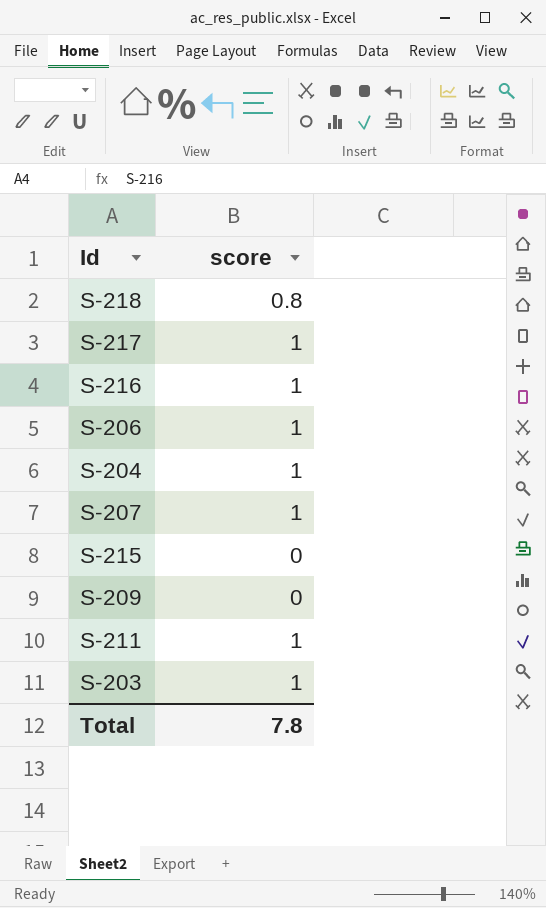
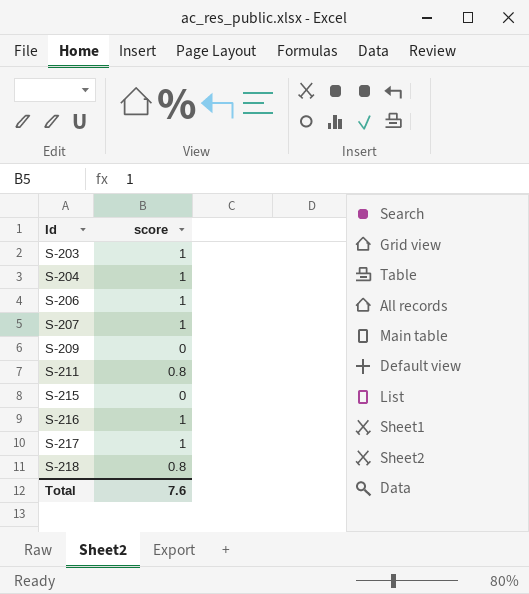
row order: none -> Id ascending
S-211 | score: 1 -> 0.8
Total | score: 7.8 -> 7.6

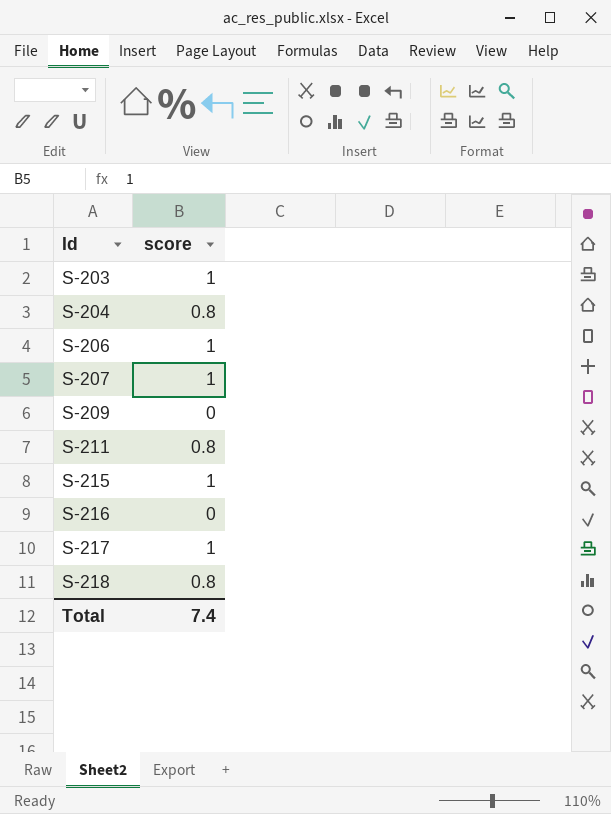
S-204 | score: 1 -> 0.8
S-215 | score: 0 -> 1
S-216 | score: 1 -> 0
Total | score: 7.6 -> 7.4

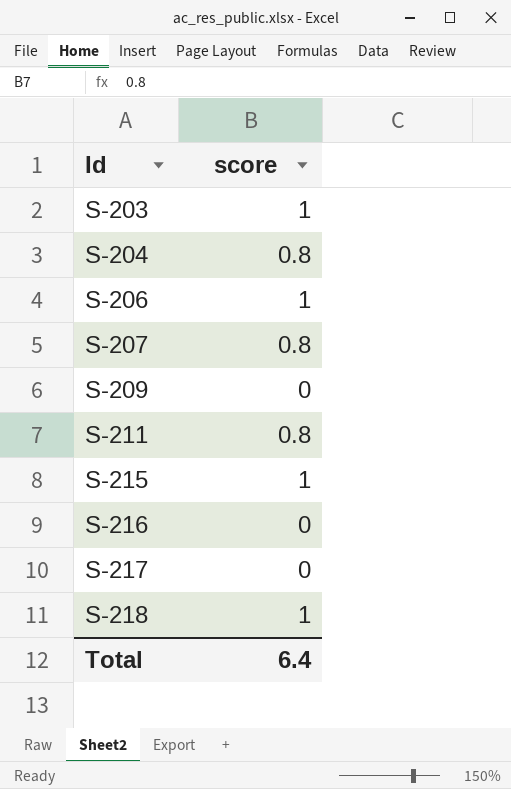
S-207 | score: 1 -> 0.8
S-217 | score: 1 -> 0
S-218 | score: 0.8 -> 1
Total | score: 7.4 -> 6.4

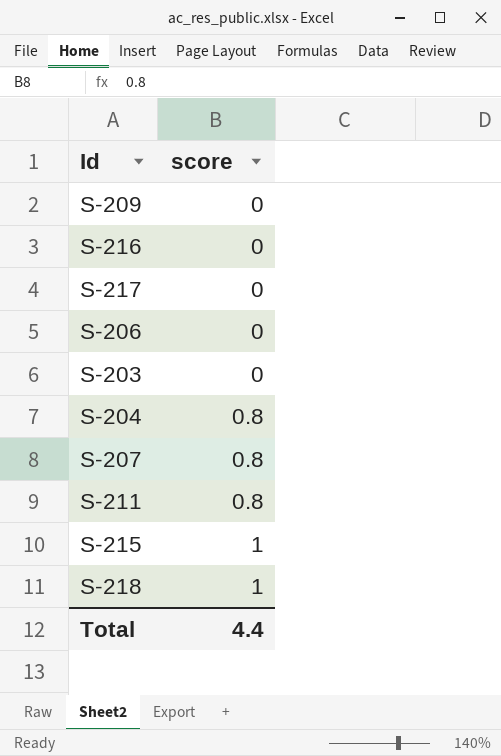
row order: Id ascending -> score ascending
S-206 | score: 1 -> 0
S-203 | score: 1 -> 0
Total | score: 6.4 -> 4.4

